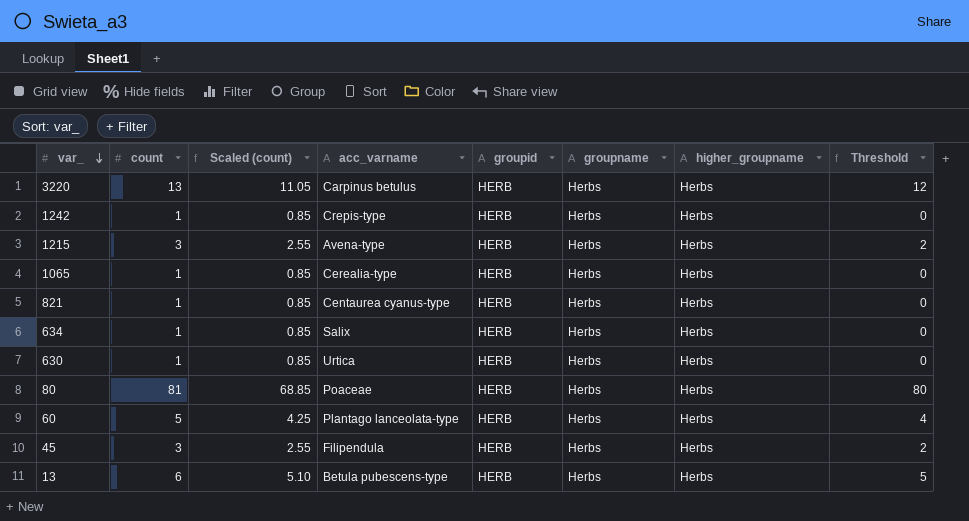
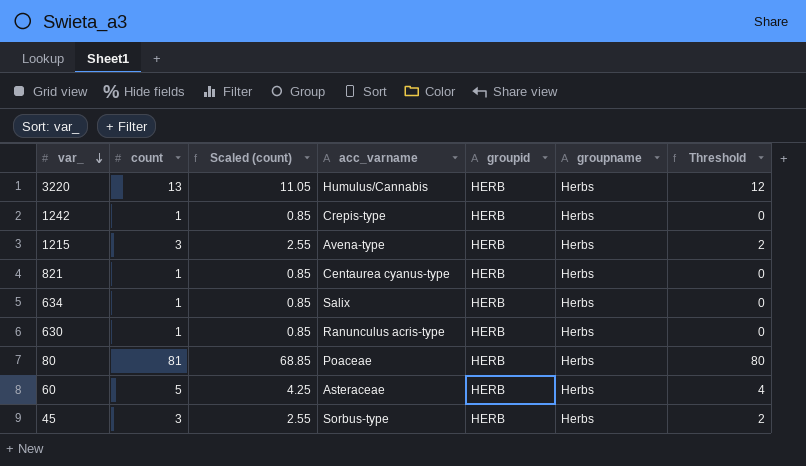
column higher_groupname | position: 7 -> none
row 1065: 1 | 0.85 | Cerealia-type | HERB | Herbs | Herbs | 0 -> none
row 13: 6 | 5.10 | Betula pubescens-type | HERB | Herbs | Herbs | 5 -> none
3220 | acc_varname: Carpinus betulus -> Humulus/Cannabis
630 | acc_varname: Urtica -> Ranunculus acris-type
60 | acc_varname: Plantago lanceolata-type -> Asteraceae
45 | acc_varname: Filipendula -> Sorbus-type

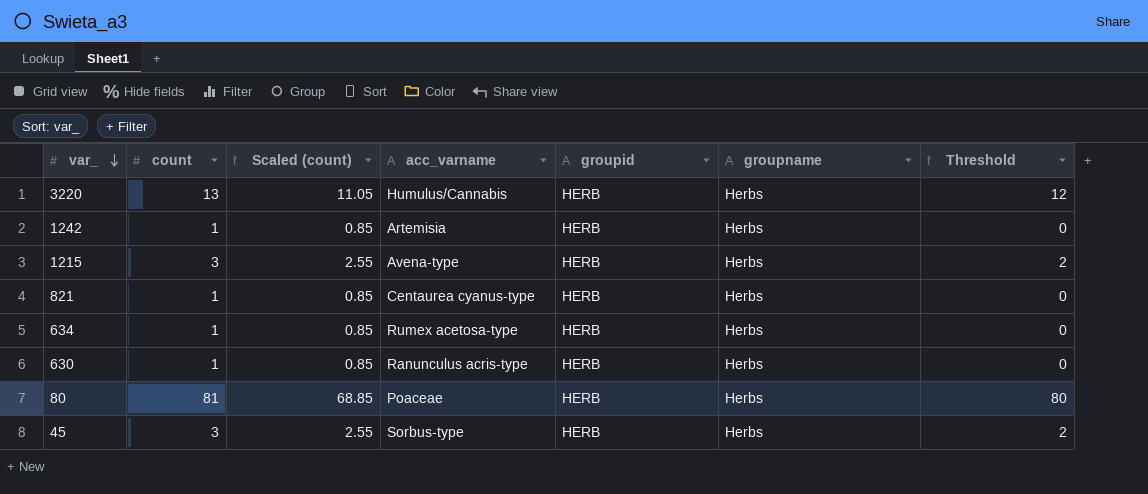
row 60: 5 | 4.25 | Asteraceae | HERB | Herbs | 4 -> none
1242 | acc_varname: Crepis-type -> Artemisia
634 | acc_varname: Salix -> Rumex acetosa-type

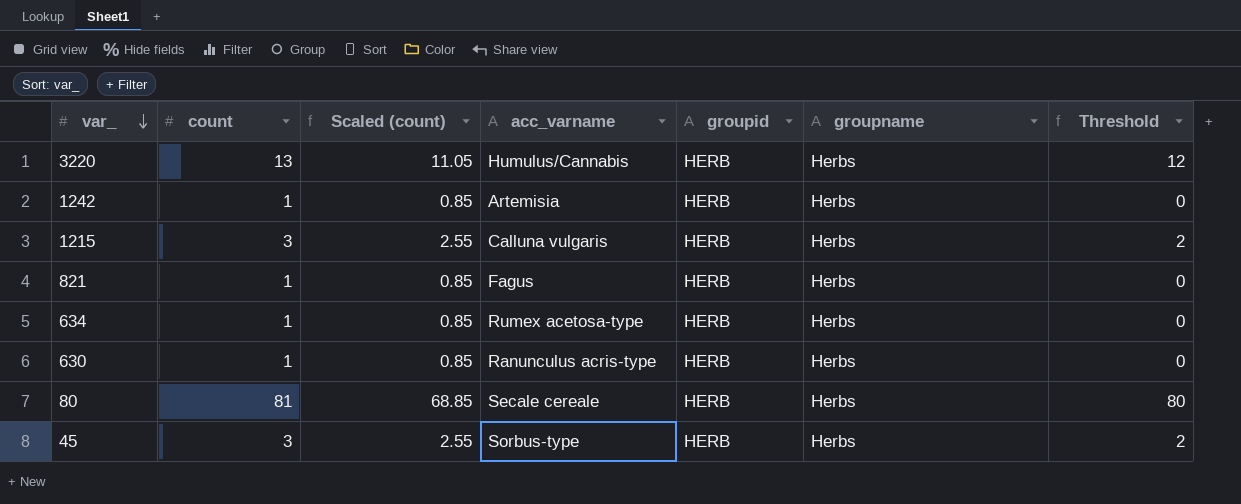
1215 | acc_varname: Avena-type -> Calluna vulgaris
821 | acc_varname: Centaurea cyanus-type -> Fagus
80 | acc_varname: Poaceae -> Secale cereale

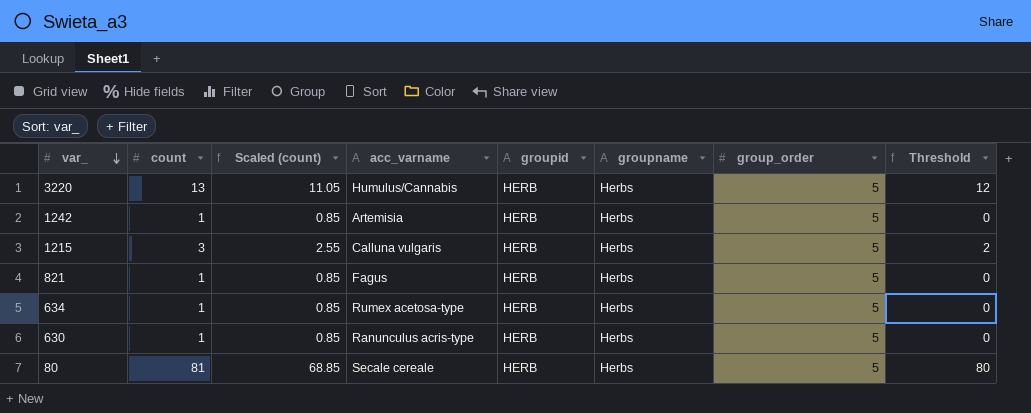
column group_order | position: none -> 7
row 45: 3 | 2.55 | Sorbus-type | HERB | Herbs | 2 -> none

